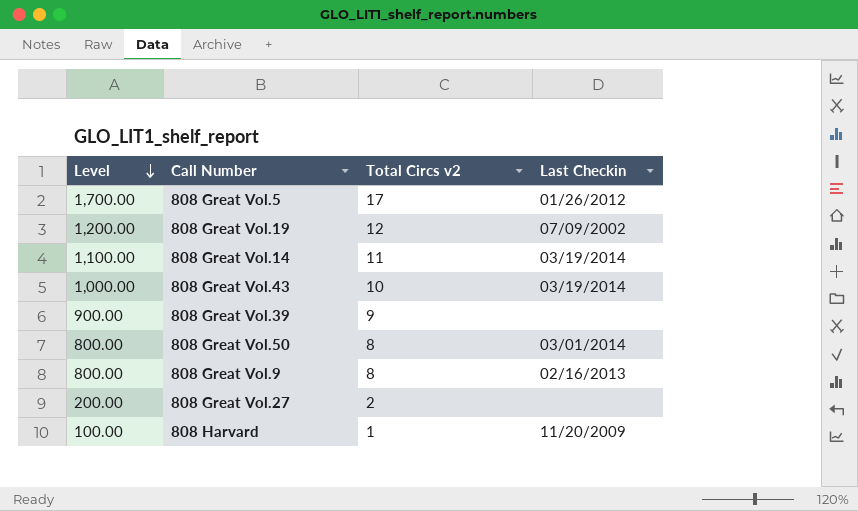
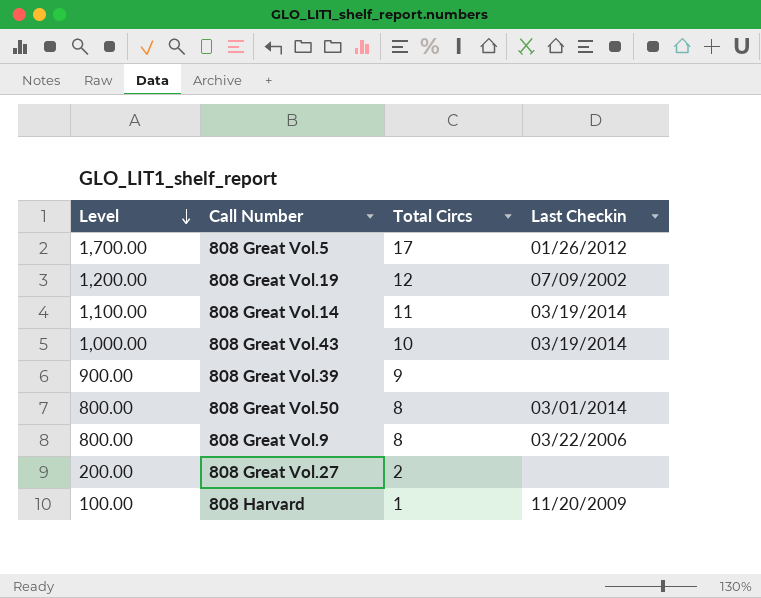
column name: Total Circs v2 -> Total Circs
808 Great Vol.9 | Last Checkin: 02/16/2013 -> 03/22/2006

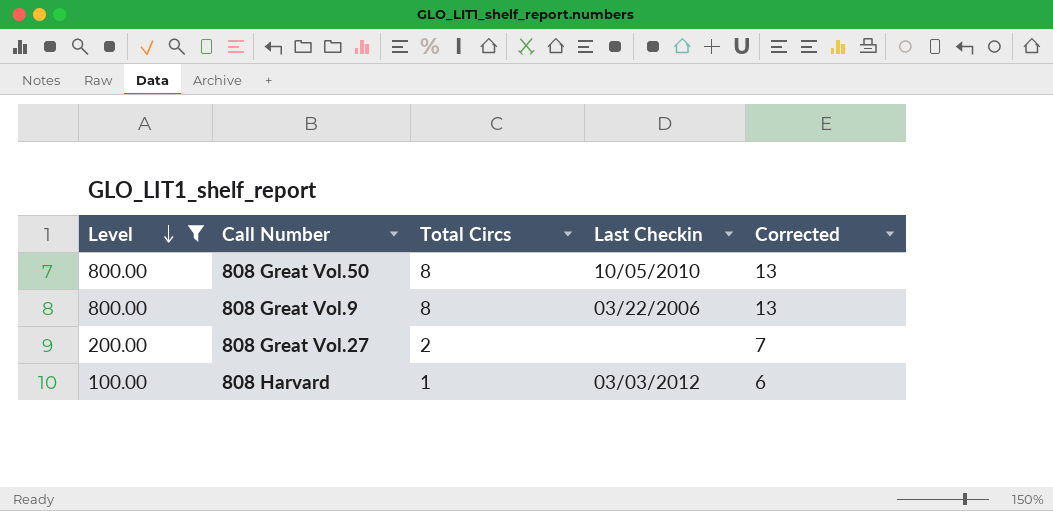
filter: none -> Level <= 800.00
column Corrected | formula: none -> [Total Circs] + 5
808 Great Vol.50 | Last Checkin: 03/01/2014 -> 10/05/2010
808 Harvard | Last Checkin: 11/20/2009 -> 03/03/2012

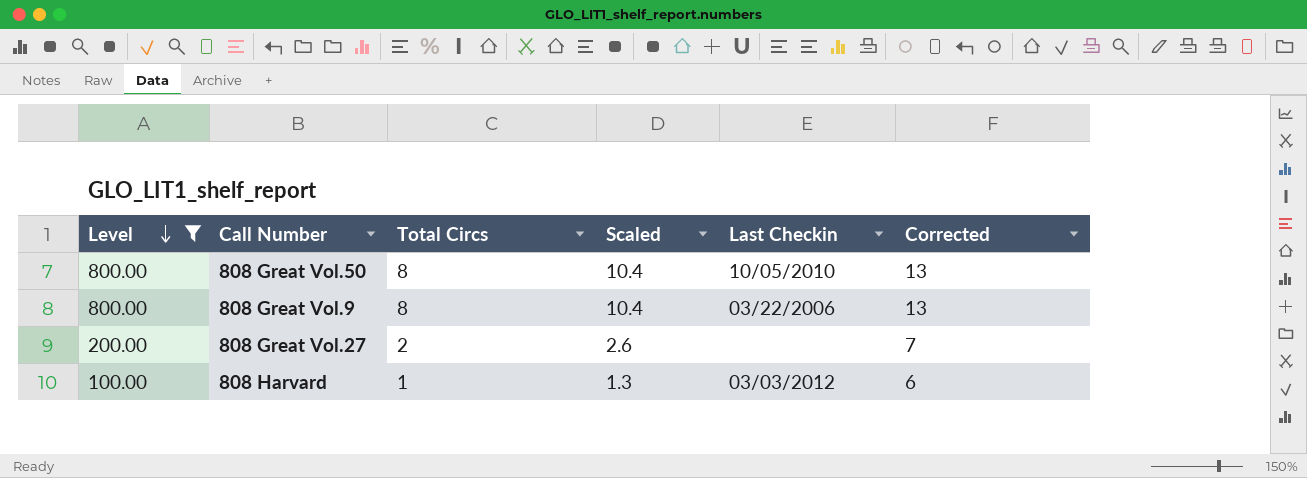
column Scaled | formula: none -> [Total Circs] * 1.3

